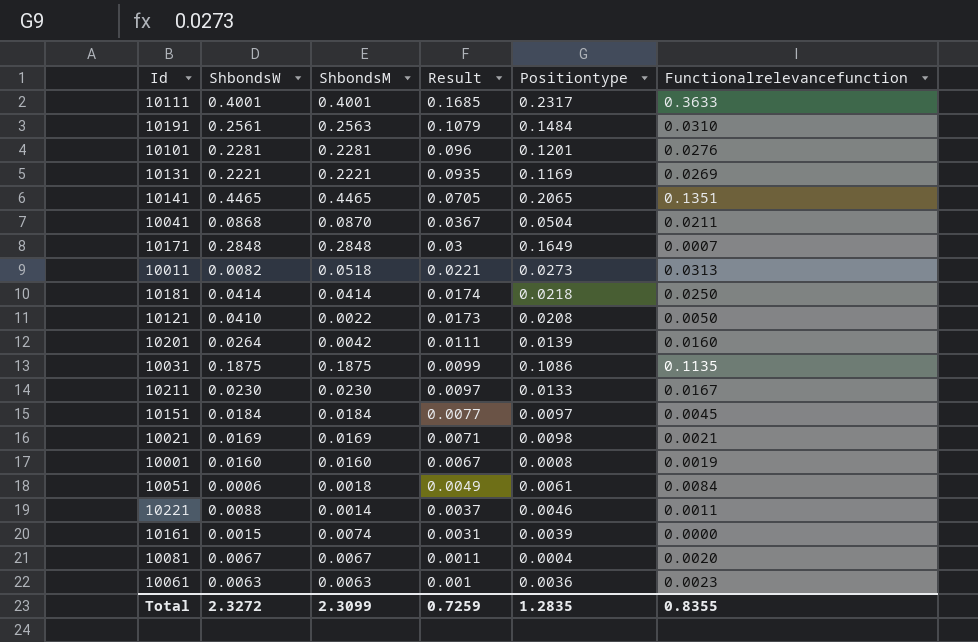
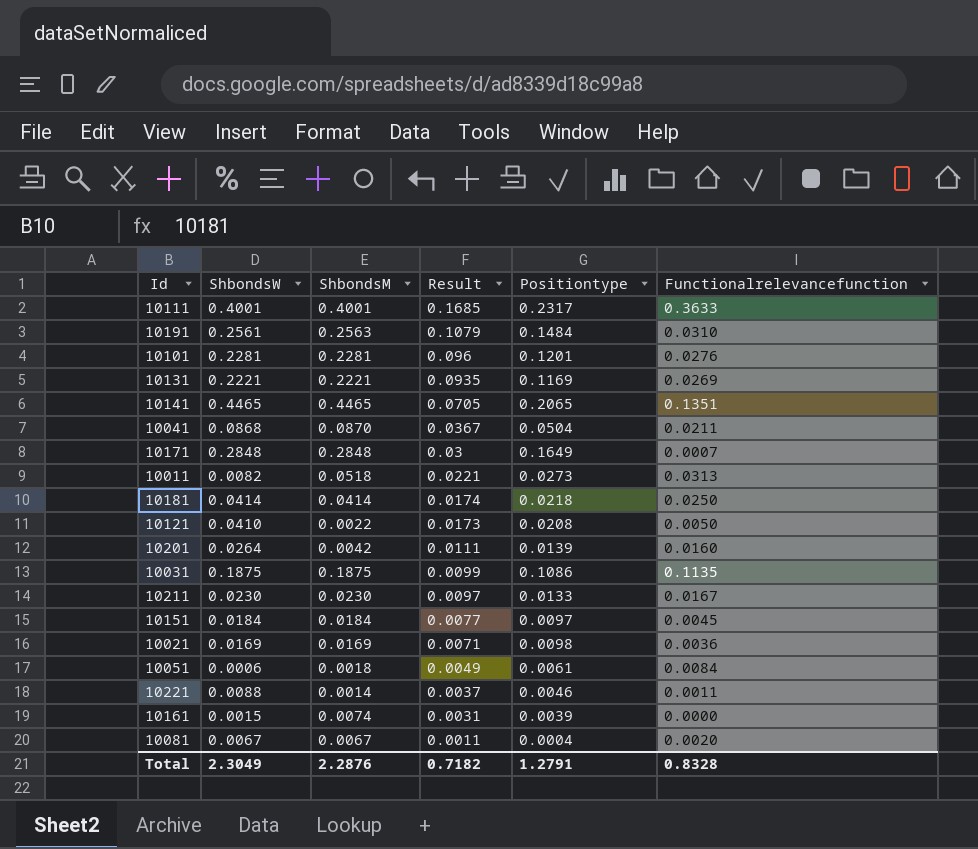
row 10001: 0.0160 | 0.0160 | 0.0067 | 0.0008 | 0.0019 -> none
row 10061: 0.0063 | 0.0063 | 0.001 | 0.0036 | 0.0023 -> none
10021 | Functionalrelevancefunction: 0.0021 -> 0.0036
Total | ShbondsW: 2.3272 -> 2.3049
Total | ShbondsM: 2.3099 -> 2.2876
Total | Result: 0.7259 -> 0.7182
Total | Positiontype: 1.2835 -> 1.2791
Total | Functionalrelevancefunction: 0.8355 -> 0.8328

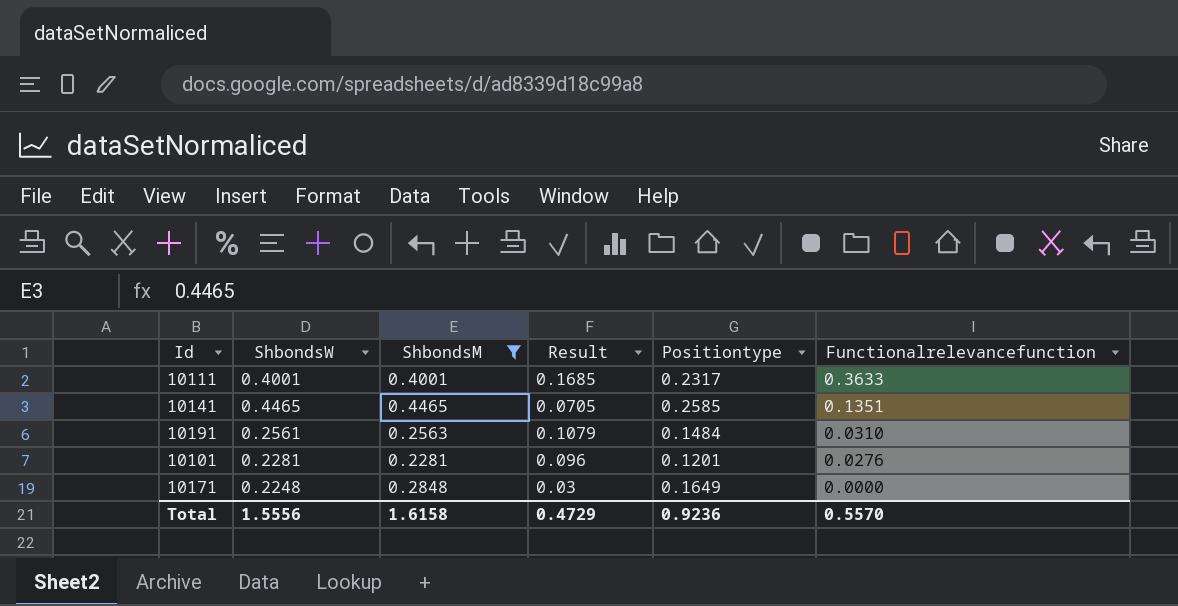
filter: none -> ShbondsM >= 0.2281
row order: Result descending -> Functionalrelevancefunction descending
10141 | Positiontype: 0.2065 -> 0.2585
10171 | ShbondsW: 0.2848 -> 0.2248
10171 | Functionalrelevancefunction: 0.0007 -> 0.0000
Total | ShbondsW: 2.3049 -> 1.5556
Total | ShbondsM: 2.2876 -> 1.6158
Total | Result: 0.7182 -> 0.4729
Total | Positiontype: 1.2791 -> 0.9236
Total | Functionalrelevancefunction: 0.8328 -> 0.5570

